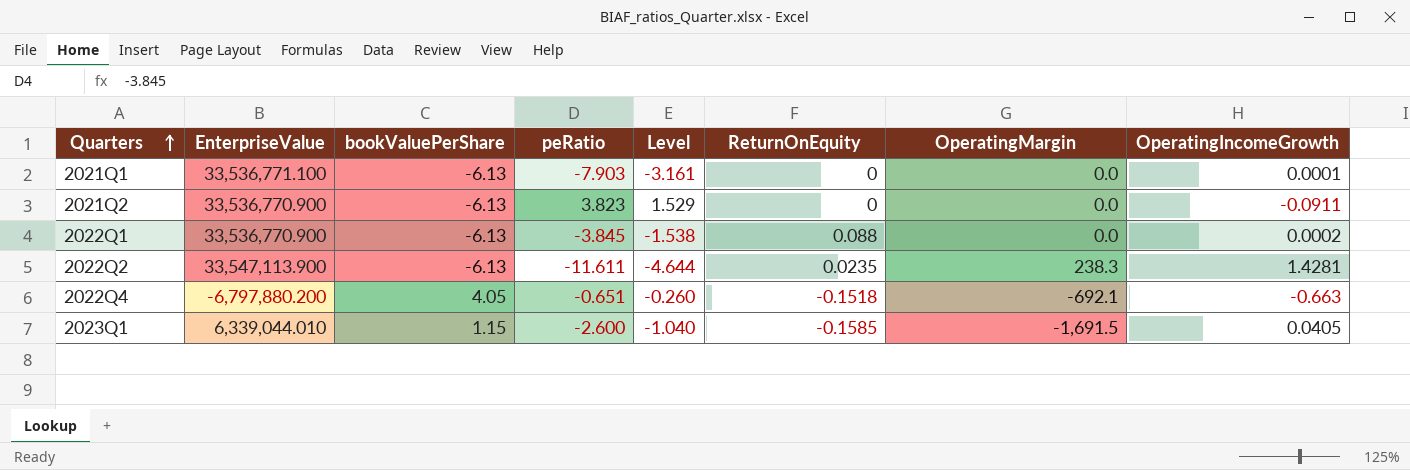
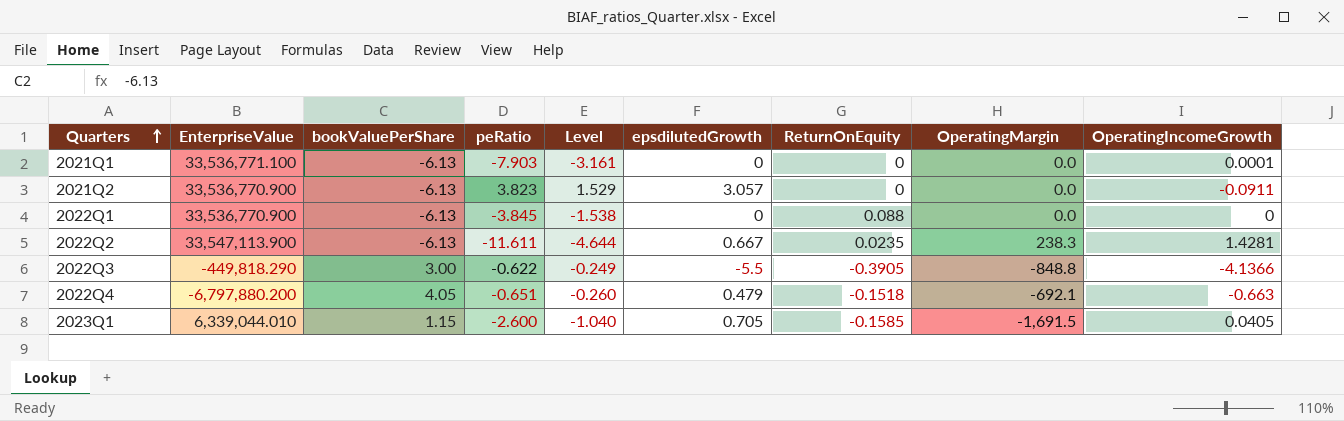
column epsdilutedGrowth | position: none -> 6
2022Q1 | OperatingIncomeGrowth: 0.0002 -> 0
row 2022Q3: none -> -449,818.290 | 3.00 | -0.622 | -0.249 | -5.5 | -0.3905 | -848.8 | -4.1366

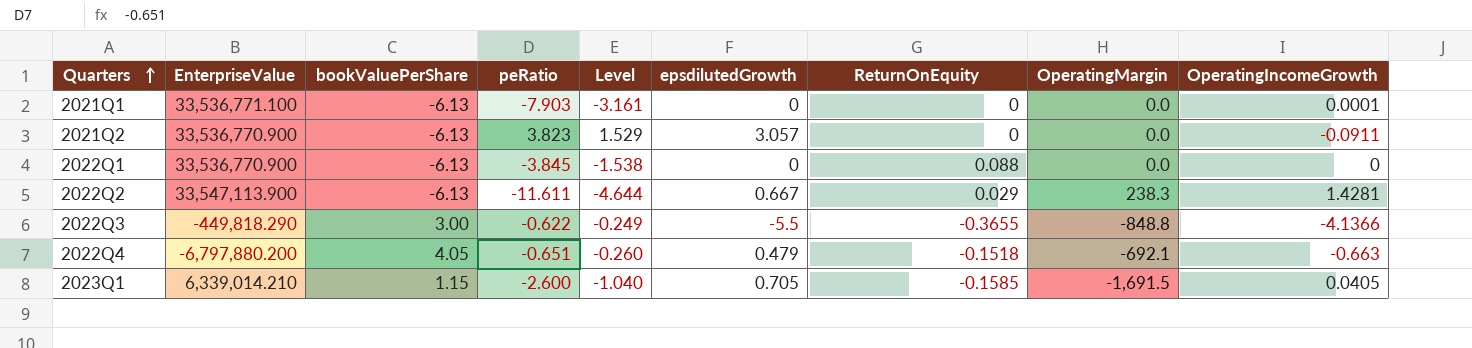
2022Q2 | ReturnOnEquity: 0.0235 -> 0.029
2022Q3 | ReturnOnEquity: -0.3905 -> -0.3655
2023Q1 | EnterpriseValue: 6,339,044.010 -> 6,339,014.210

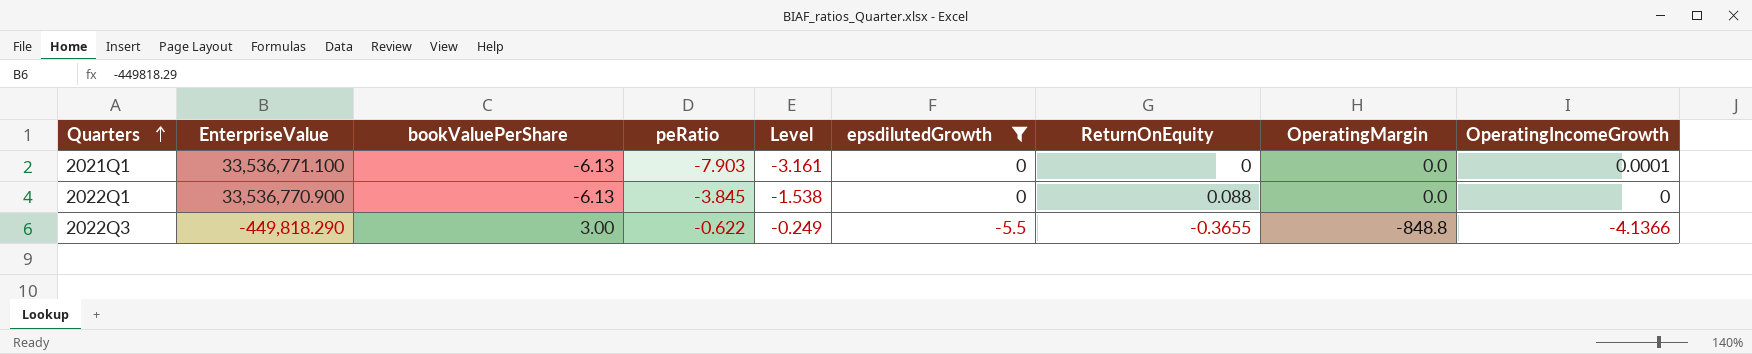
filter: none -> epsdilutedGrowth <= 0

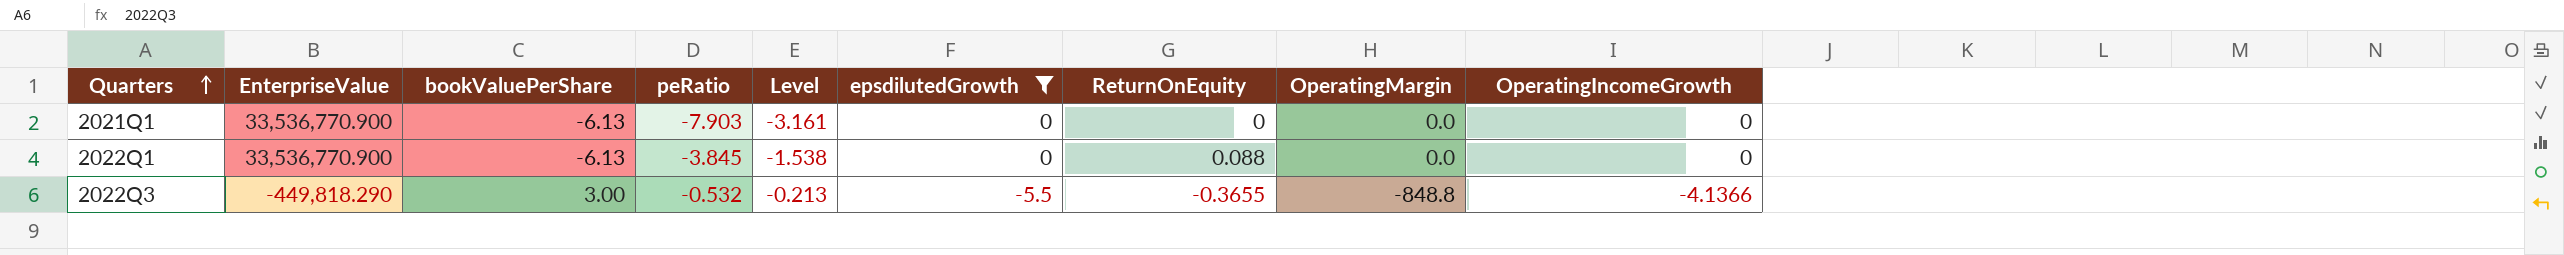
2021Q1 | EnterpriseValue: 33,536,771.100 -> 33,536,770.900
2021Q1 | OperatingIncomeGrowth: 0.0001 -> 0
2022Q3 | peRatio: -0.622 -> -0.532
2022Q3 | Level: -0.249 -> -0.213

